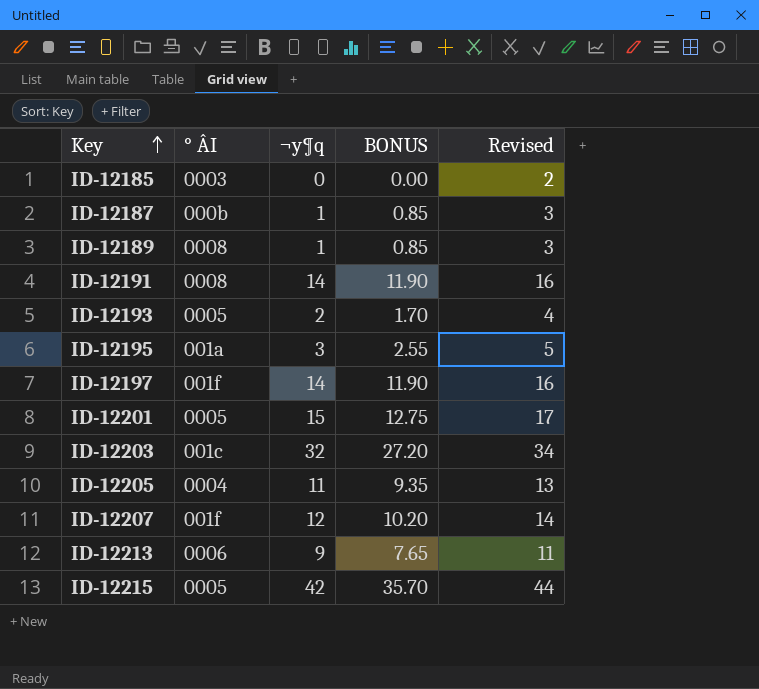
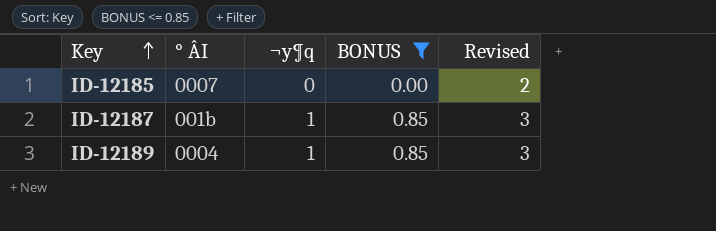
filter: none -> BONUS <= 0.85
ID-12185 | ° ÂI: 0003 -> 0007
ID-12187 | ° ÂI: 000b -> 001b
ID-12189 | ° ÂI: 0008 -> 0004

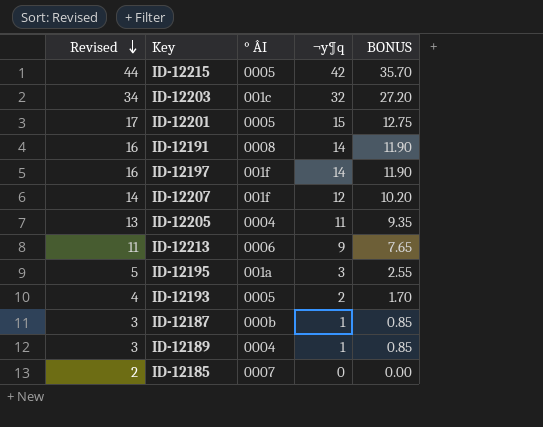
filter: BONUS <= 0.85 -> none
row order: Key ascending -> Revised descending
column Revised | position: 5 -> 1
ID-12187 | ° ÂI: 001b -> 000b

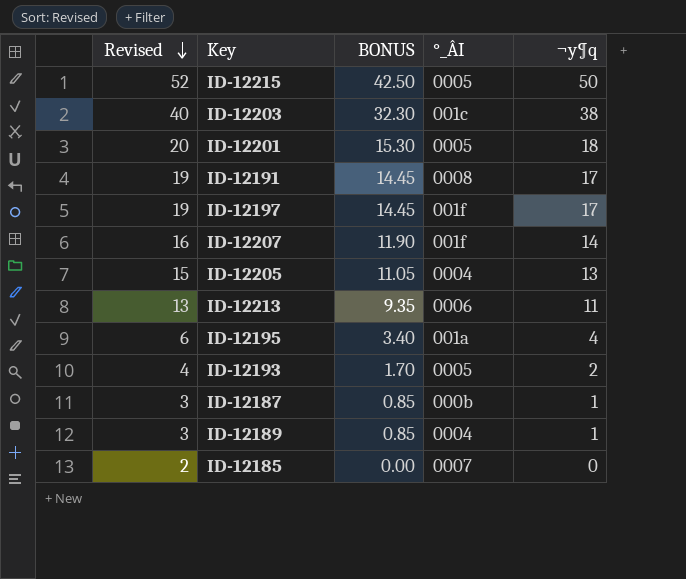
column BONUS | position: 5 -> 3
column name: ° ÂI -> °_ÂI
ID-12215 | Revised: 44 -> 52
ID-12215 | BONUS: 35.70 -> 42.50
ID-12215 | ¬y¶q: 42 -> 50
ID-12203 | Revised: 34 -> 40
ID-12203 | BONUS: 27.20 -> 32.30
ID-12203 | ¬y¶q: 32 -> 38
ID-12201 | Revised: 17 -> 20
ID-12201 | BONUS: 12.75 -> 15.30
ID-12201 | ¬y¶q: 15 -> 18
ID-12191 | Revised: 16 -> 19
ID-12191 | BONUS: 11.90 -> 14.45
ID-12191 | ¬y¶q: 14 -> 17
ID-12197 | Revised: 16 -> 19
ID-12197 | BONUS: 11.90 -> 14.45
ID-12197 | ¬y¶q: 14 -> 17
ID-12207 | Revised: 14 -> 16
ID-12207 | BONUS: 10.20 -> 11.90
ID-12207 | ¬y¶q: 12 -> 14
ID-12205 | Revised: 13 -> 15
ID-12205 | BONUS: 9.35 -> 11.05
ID-12205 | ¬y¶q: 11 -> 13
ID-12213 | Revised: 11 -> 13
ID-12213 | BONUS: 7.65 -> 9.35
ID-12213 | ¬y¶q: 9 -> 11
ID-12195 | Revised: 5 -> 6
ID-12195 | BONUS: 2.55 -> 3.40
ID-12195 | ¬y¶q: 3 -> 4

